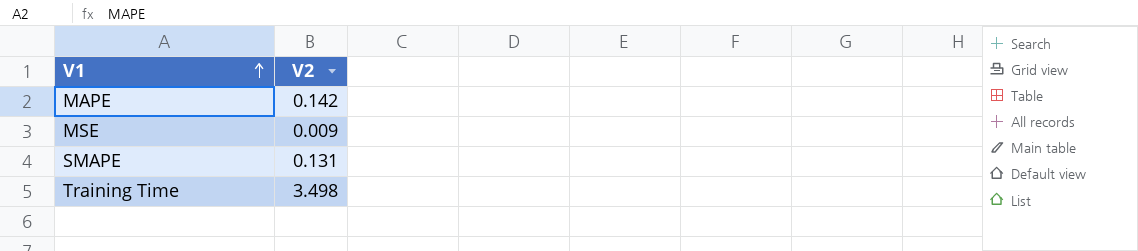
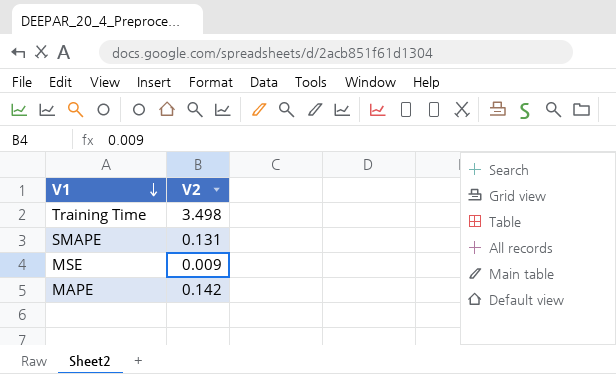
row order: V1 ascending -> V1 descending

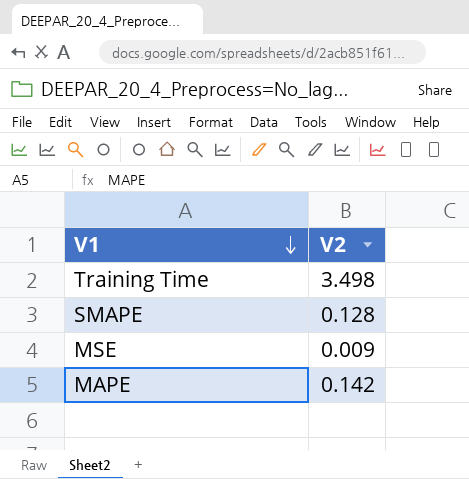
SMAPE | V2: 0.131 -> 0.128

